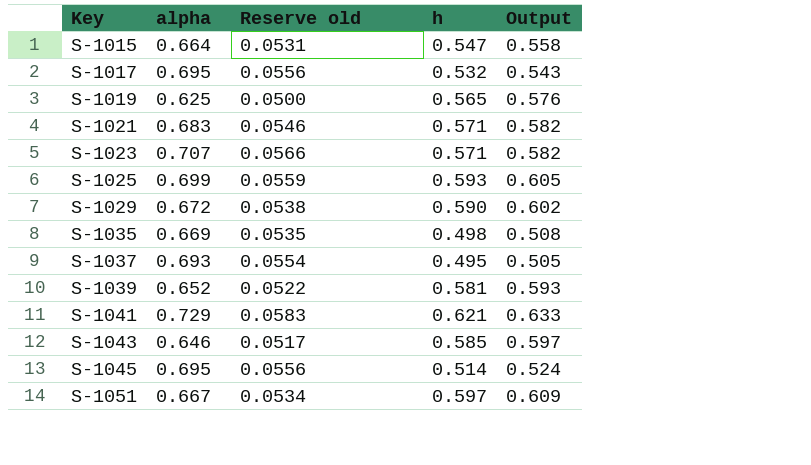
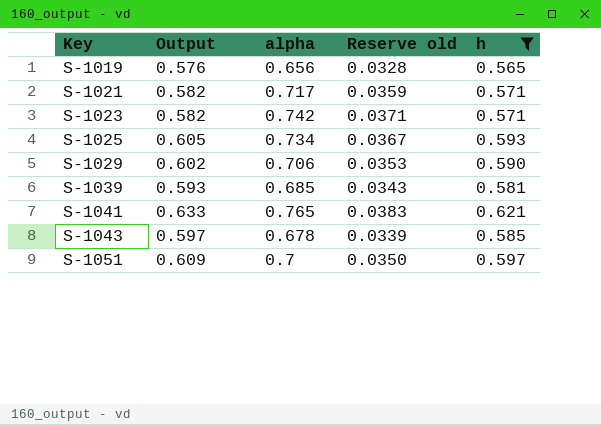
filter: none -> h >= 0.565
column Output | position: 5 -> 2
column Reserve old | formula: [alpha] * 0.08 -> [alpha] * 0.05
S-1019 | alpha: 0.625 -> 0.656
S-1021 | alpha: 0.683 -> 0.717
S-1023 | alpha: 0.707 -> 0.742
S-1025 | alpha: 0.699 -> 0.734
S-1029 | alpha: 0.672 -> 0.706
S-1039 | alpha: 0.652 -> 0.685
S-1041 | alpha: 0.729 -> 0.765
S-1043 | alpha: 0.646 -> 0.678
S-1051 | alpha: 0.667 -> 0.7

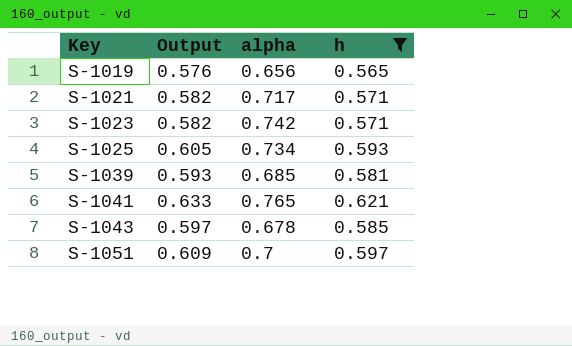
column Reserve old | formula: [alpha] * 0.05 -> none
row S-1029: 0.602 | 0.706 | 0.0353 | 0.590 -> none

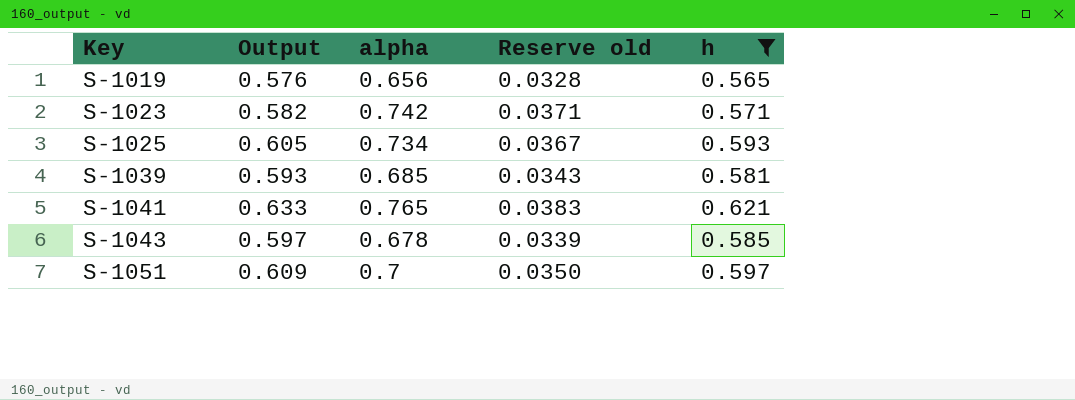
column Reserve old | formula: none -> [alpha] * 0.05
row S-1021: 0.582 | 0.717 | 0.571 -> none

